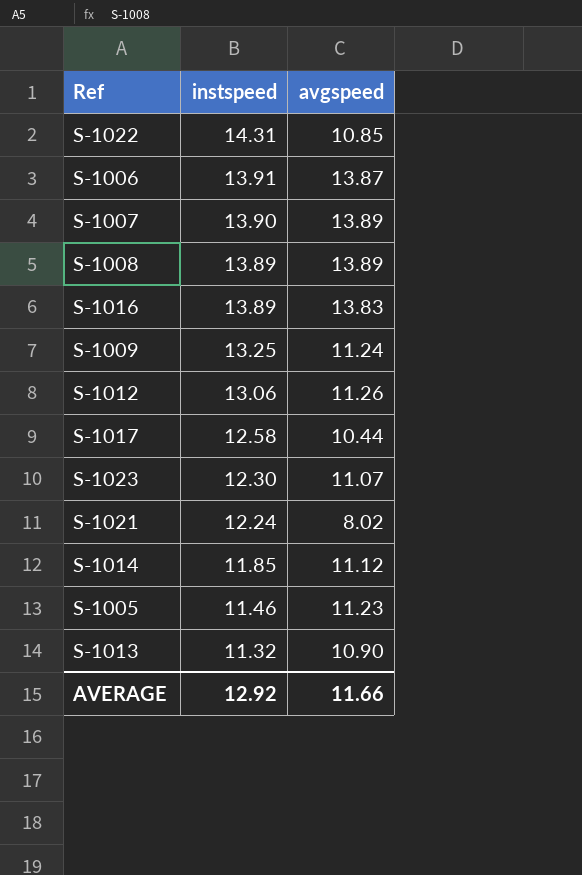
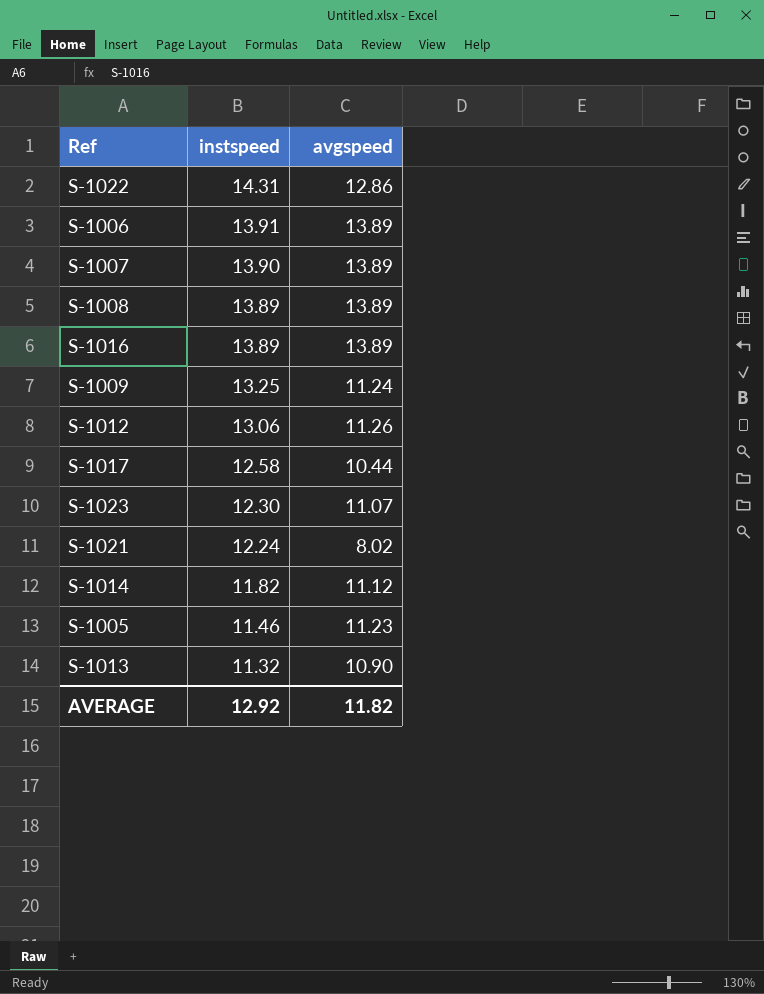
S-1022 | avgspeed: 10.85 -> 12.86
S-1006 | avgspeed: 13.87 -> 13.89
S-1016 | avgspeed: 13.83 -> 13.89
S-1014 | instspeed: 11.85 -> 11.82
AVERAGE | avgspeed: 11.66 -> 11.82

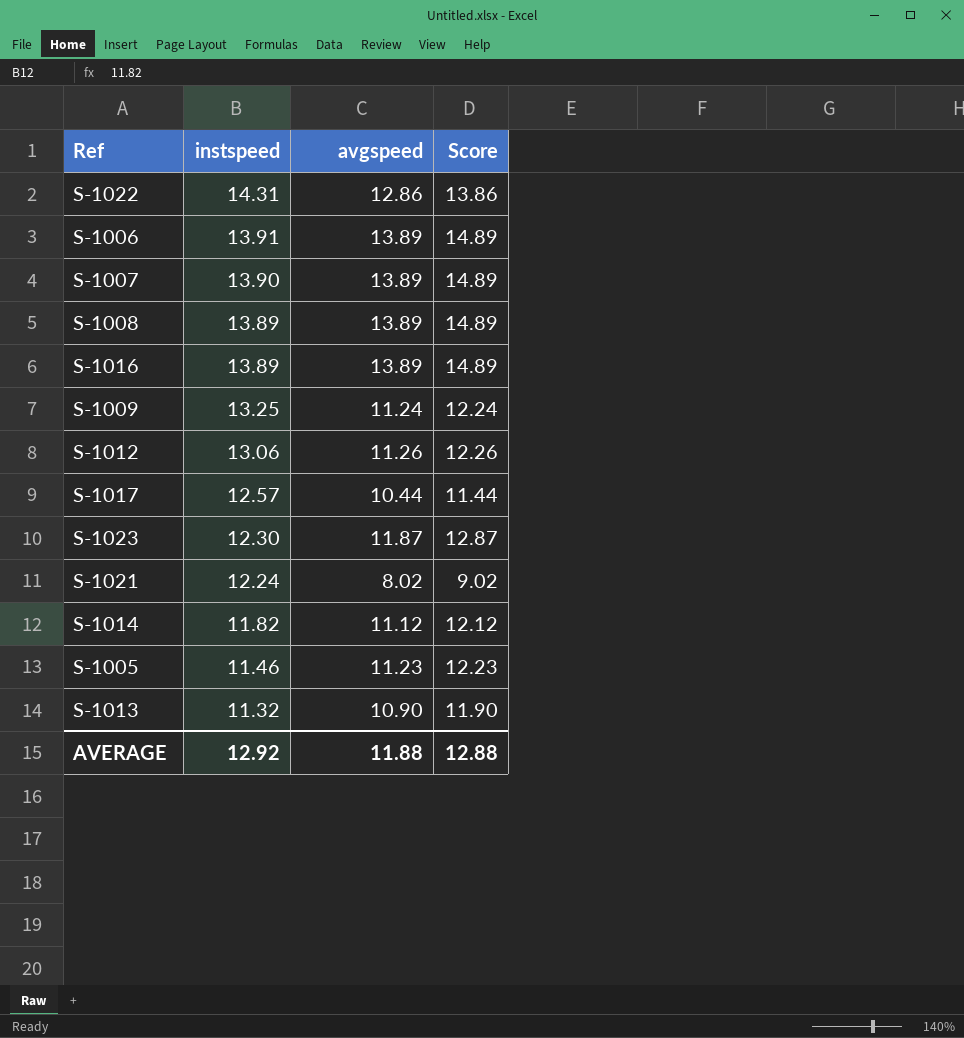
column Score | formula: none -> [avgspeed] + 1
S-1017 | instspeed: 12.58 -> 12.57
S-1023 | avgspeed: 11.07 -> 11.87
AVERAGE | avgspeed: 11.82 -> 11.88

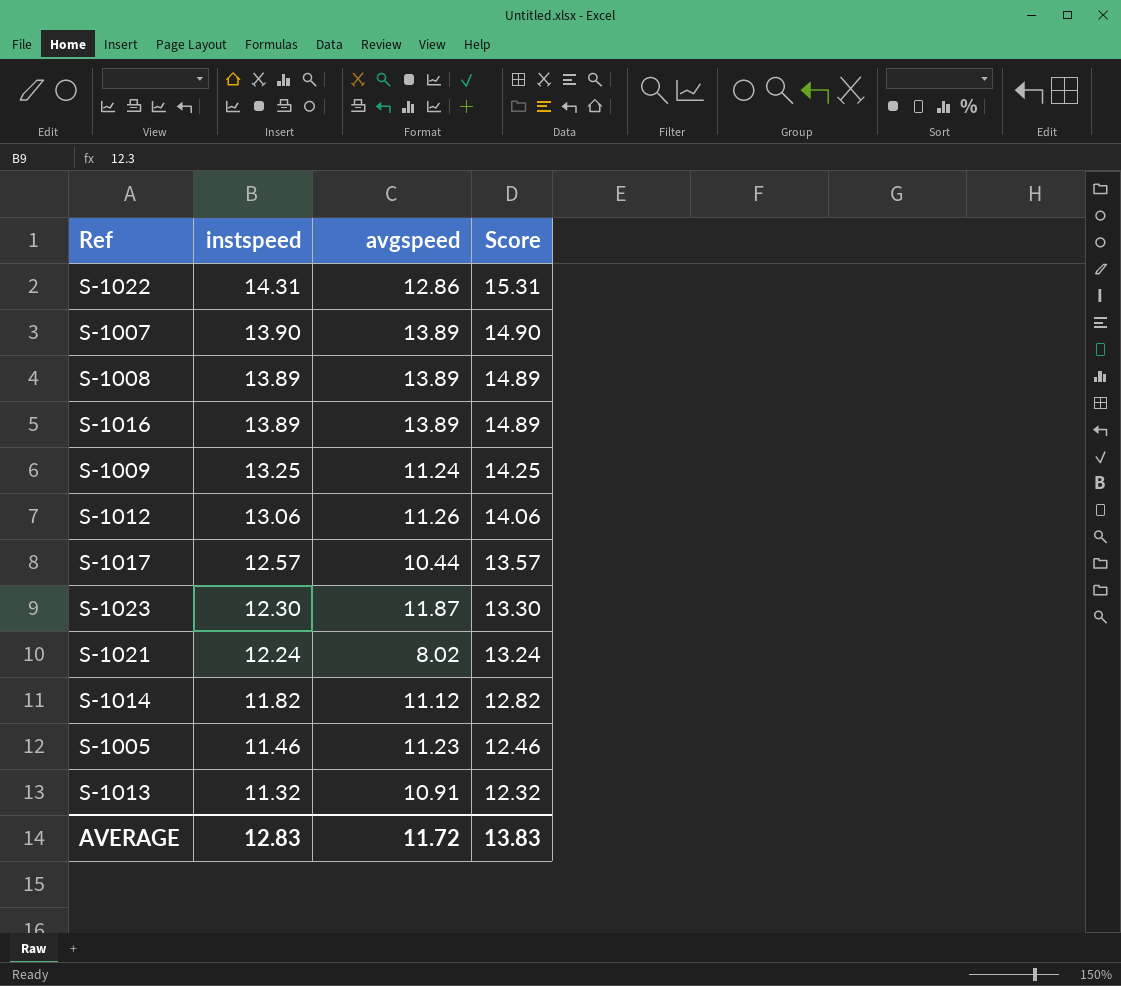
column Score | formula: [avgspeed] + 1 -> [instspeed] + 1
row S-1006: 13.91 | 13.89 | 14.89 -> none
S-1013 | avgspeed: 10.90 -> 10.91
AVERAGE | instspeed: 12.92 -> 12.83
AVERAGE | avgspeed: 11.88 -> 11.72
AVERAGE | Score: 12.88 -> 13.83

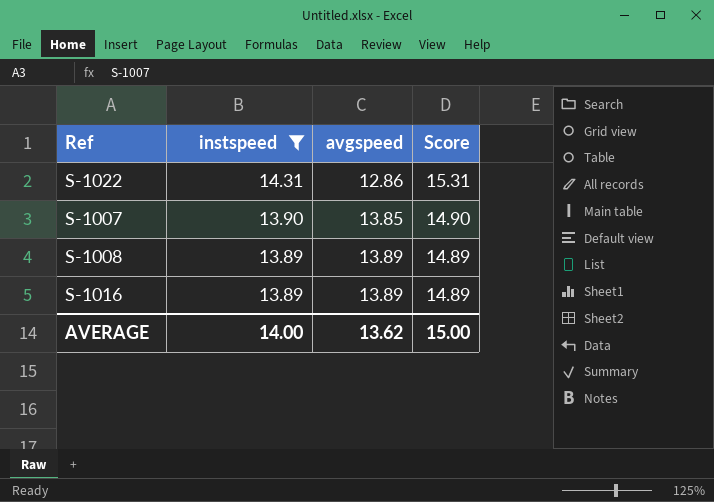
filter: none -> instspeed >= 13.89
S-1007 | avgspeed: 13.89 -> 13.85
AVERAGE | instspeed: 12.83 -> 14.00
AVERAGE | avgspeed: 11.72 -> 13.62
AVERAGE | Score: 13.83 -> 15.00

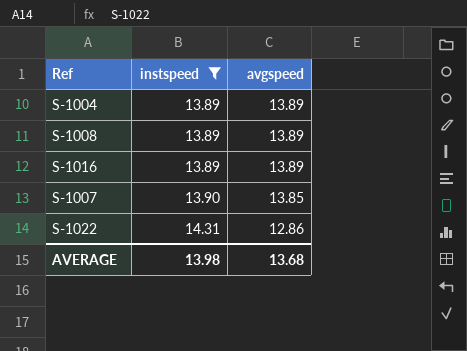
row order: instspeed descending -> instspeed ascending
column Score | formula: [instspeed] + 1 -> none
row S-1004: none -> 13.89 | 13.89
AVERAGE | instspeed: 14.00 -> 13.98
AVERAGE | avgspeed: 13.62 -> 13.68

